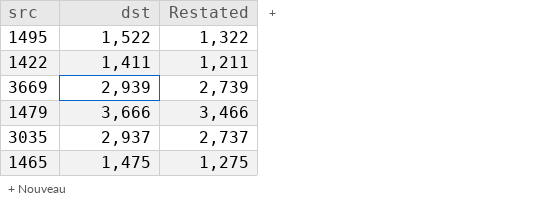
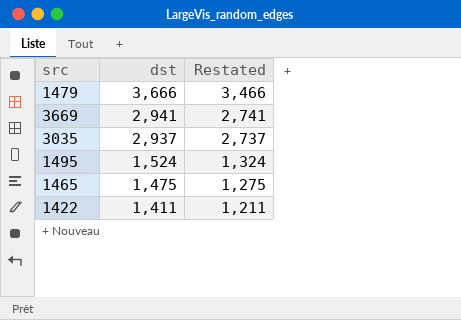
row order: none -> dst descending
3669 | dst: 2,939 -> 2,941
3669 | Restated: 2,739 -> 2,741
1495 | dst: 1,522 -> 1,524
1495 | Restated: 1,322 -> 1,324

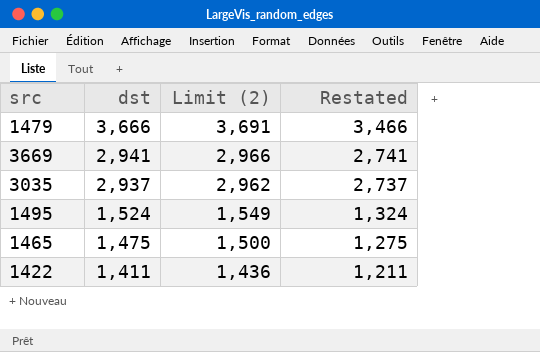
column Limit (2) | formula: none -> [dst] + 25

